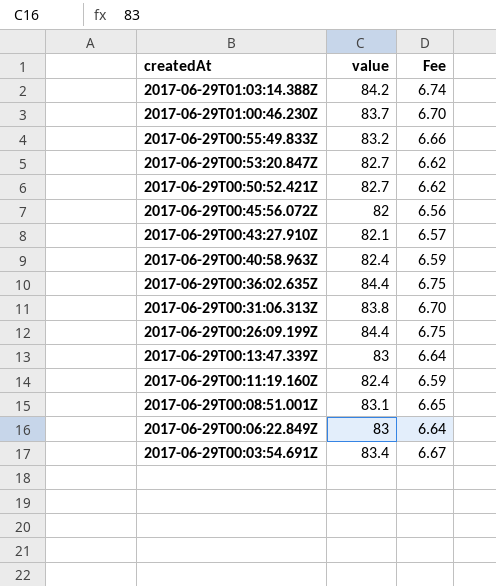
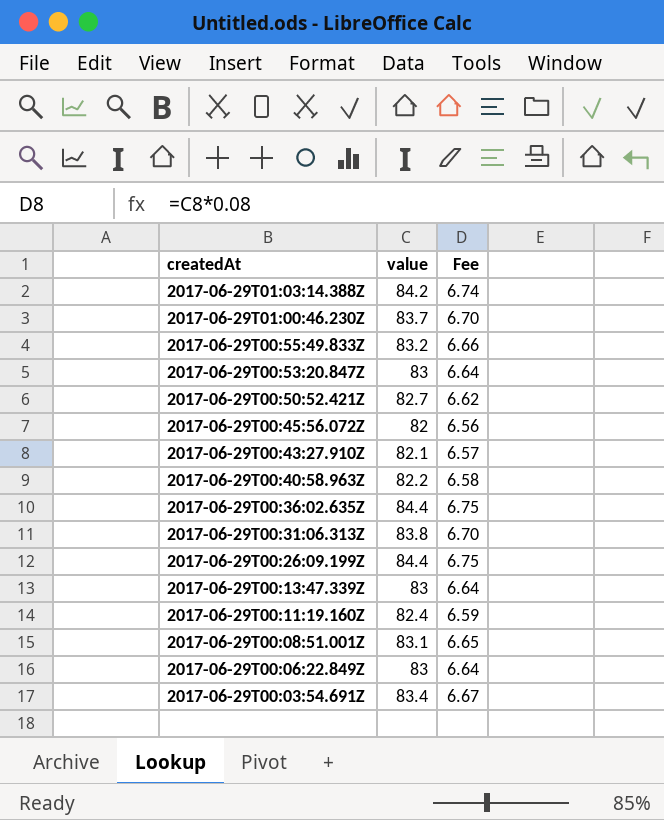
2017-06-29T00:53:20.847Z | value: 82.7 -> 83
2017-06-29T00:53:20.847Z | Fee: 6.62 -> 6.64
2017-06-29T00:40:58.963Z | value: 82.4 -> 82.2
2017-06-29T00:40:58.963Z | Fee: 6.59 -> 6.58

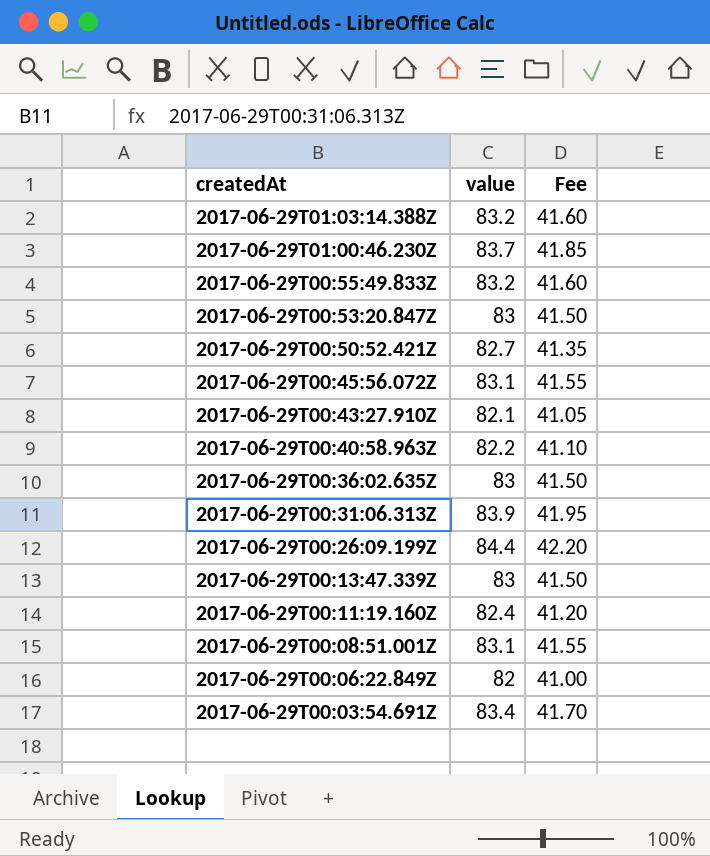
column Fee | formula: [value] * 0.08 -> [value] * 0.5
2017-06-29T01:03:14.388Z | value: 84.2 -> 83.2
2017-06-29T00:45:56.072Z | value: 82 -> 83.1
2017-06-29T00:36:02.635Z | value: 84.4 -> 83
2017-06-29T00:31:06.313Z | value: 83.8 -> 83.9
2017-06-29T00:06:22.849Z | value: 83 -> 82

